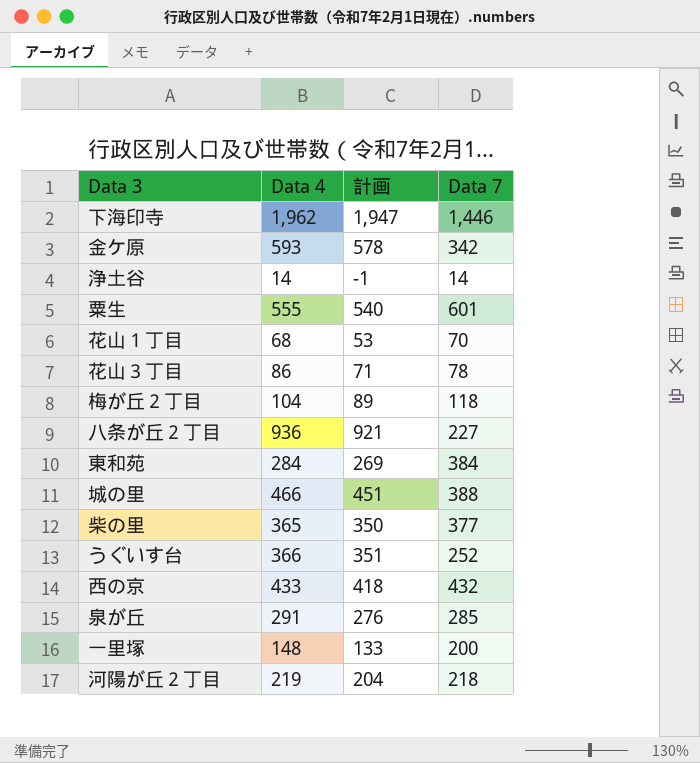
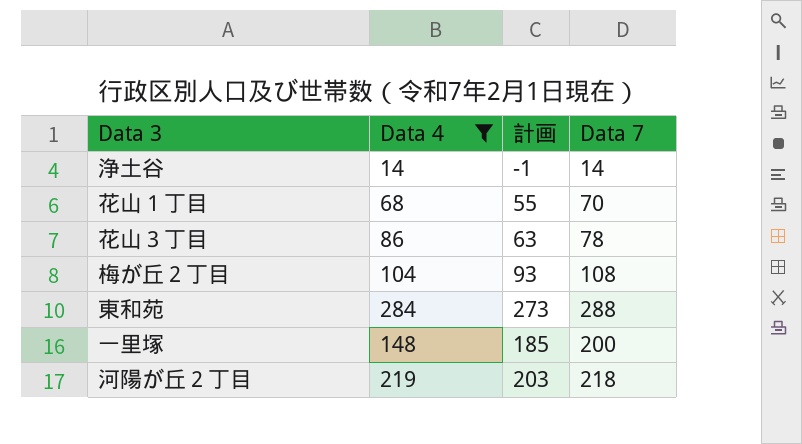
filter: none -> Data 4 <= 284
column 計画 | formula: [Data 4] - 15 -> [Data 7] - 15
梅が丘２丁目 | Data 7: 118 -> 108
東和苑 | Data 7: 384 -> 288

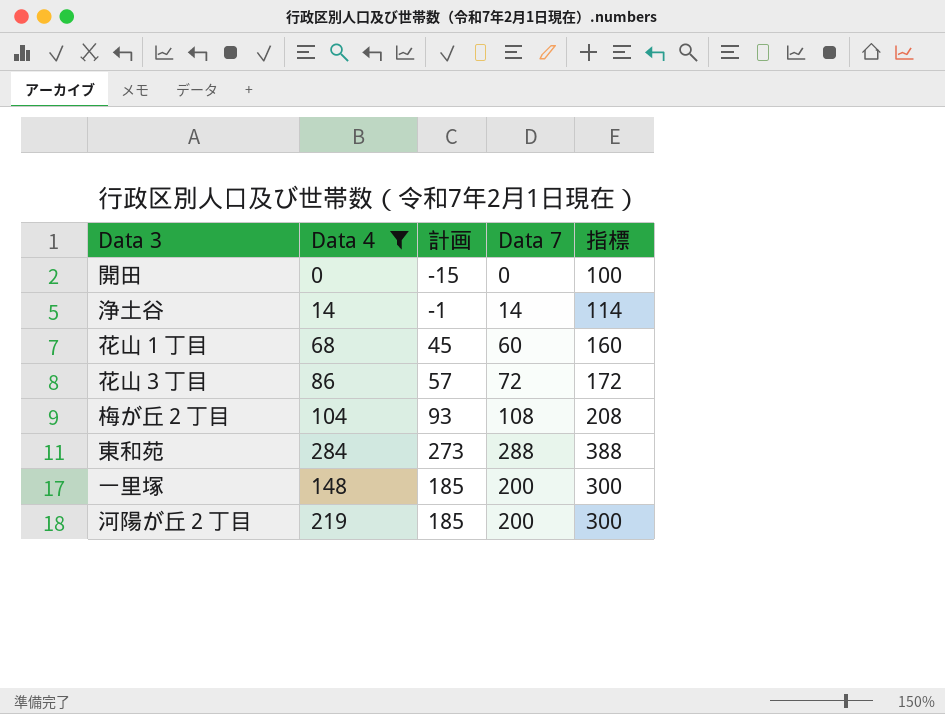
column 指標 | formula: none -> [Data 7] + 100
row 開田: none -> 0 | -15 | 0 | 100
花山１丁目 | 計画: 55 -> 45
花山１丁目 | Data 7: 70 -> 60
花山３丁目 | 計画: 63 -> 57
花山３丁目 | Data 7: 78 -> 72
河陽が丘２丁目 | 計画: 203 -> 185
河陽が丘２丁目 | Data 7: 218 -> 200

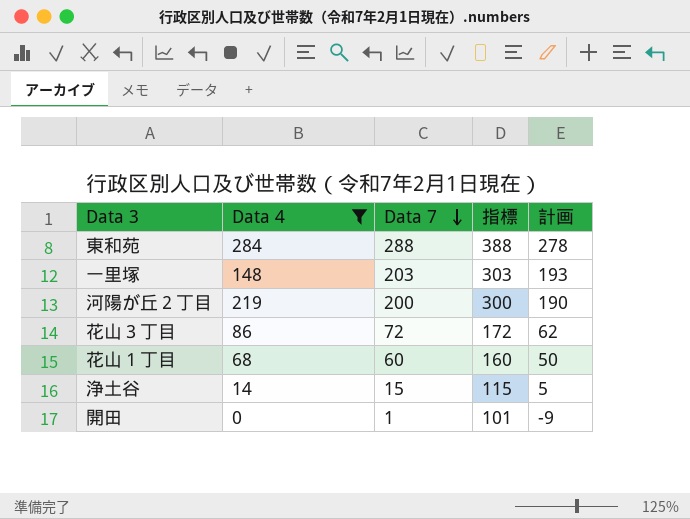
row order: none -> Data 7 descending
column 計画 | formula: [Data 7] - 15 -> [Data 7] - 10
column 計画 | position: 3 -> 5
row 梅が丘２丁目: 104 | 93 | 108 | 208 -> none
一里塚 | Data 7: 200 -> 203
一里塚 | 指標: 300 -> 303
浄土谷 | Data 7: 14 -> 15
浄土谷 | 指標: 114 -> 115
開田 | Data 7: 0 -> 1
開田 | 指標: 100 -> 101

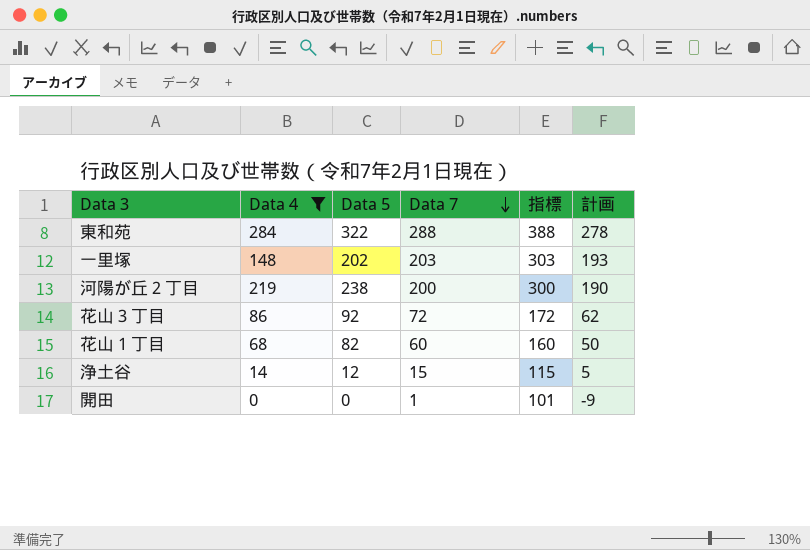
column Data 5 | position: none -> 3

